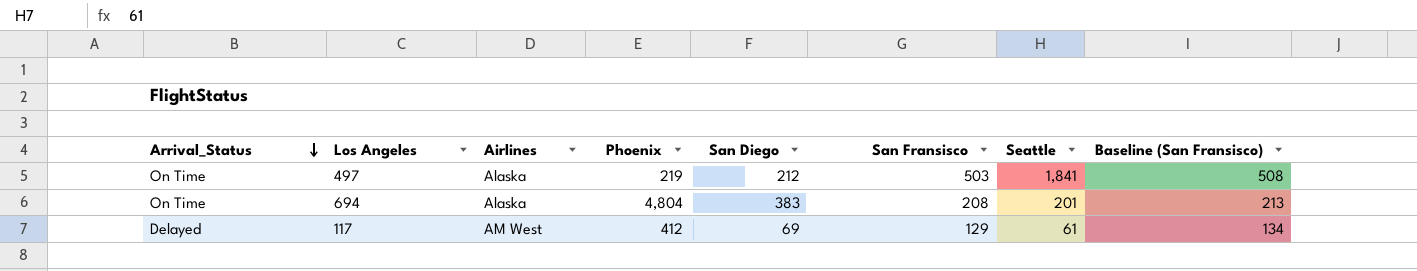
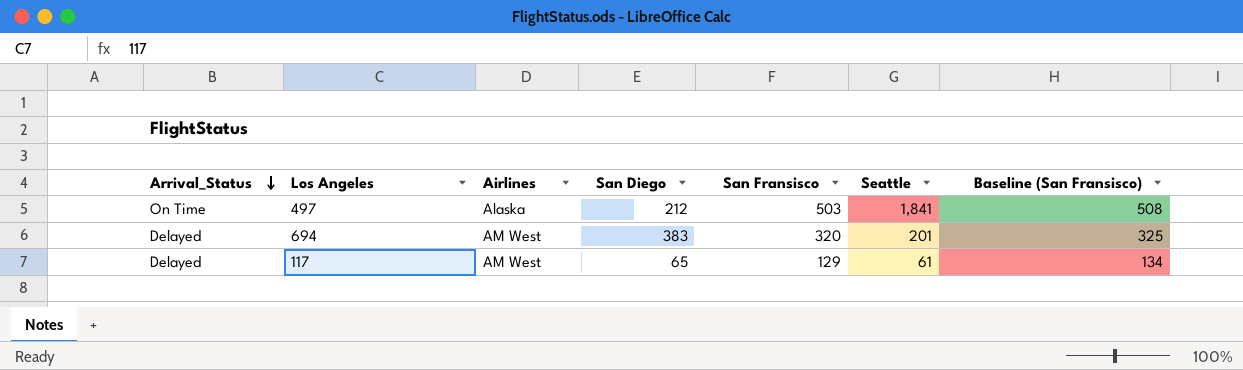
column Phoenix | position: 4 -> none
694 | Arrival_Status: On Time -> Delayed
694 | Airlines: Alaska -> AM West
694 | San Fransisco: 208 -> 320
694 | Baseline (San Fransisco): 213 -> 325
117 | San Diego: 69 -> 65

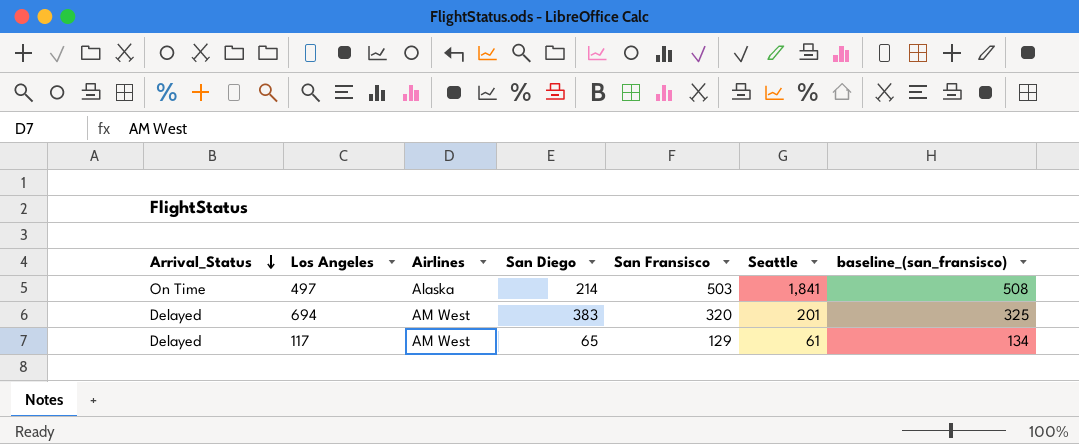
column name: Baseline (San Fransisco) -> baseline_(san_fransisco)
497 | San Diego: 212 -> 214

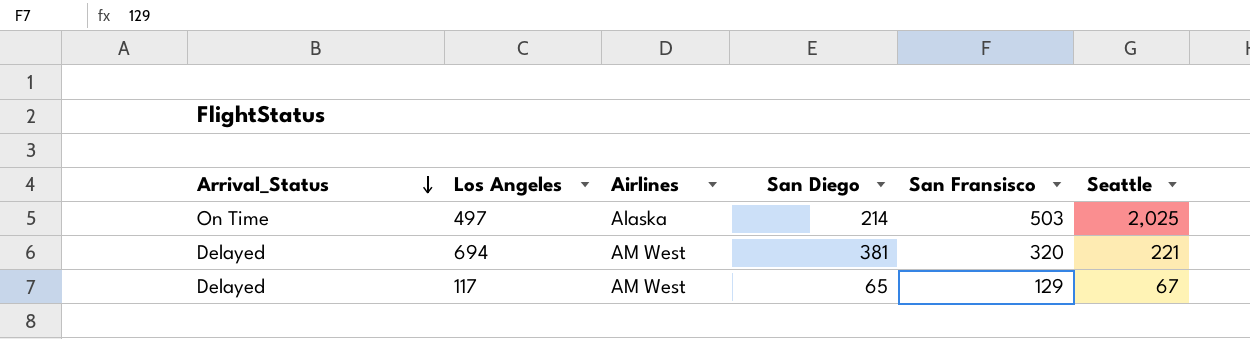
column baseline_(san_fransisco) | formula: [San Fransisco] + 5 -> none
497 | Seattle: 1,841 -> 2,025
694 | San Diego: 383 -> 381
694 | Seattle: 201 -> 221
117 | Seattle: 61 -> 67

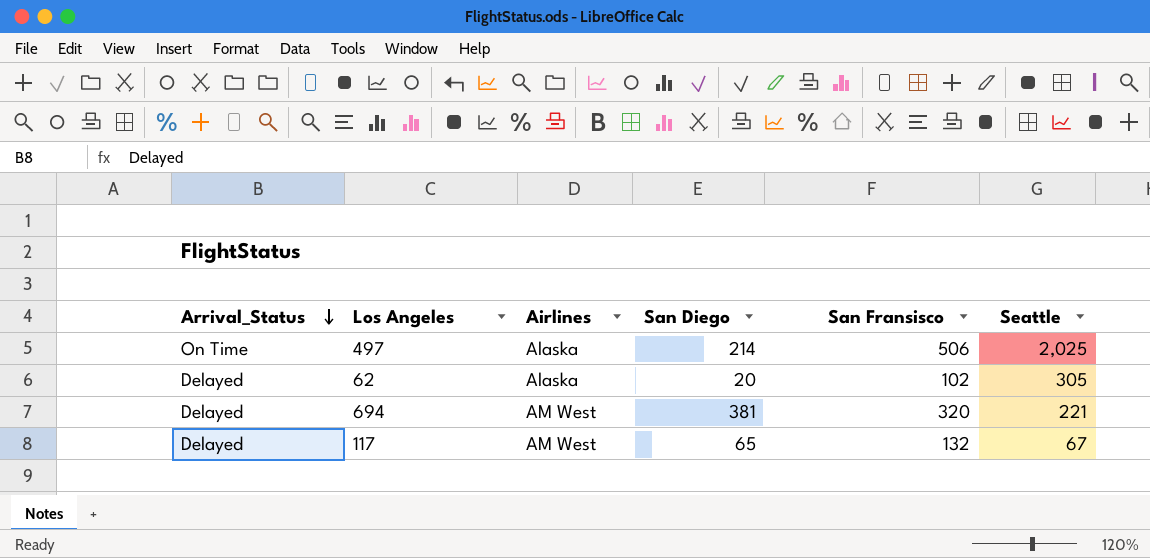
497 | San Fransisco: 503 -> 506
row 62: none -> Delayed | Alaska | 20 | 102 | 305
117 | San Fransisco: 129 -> 132

